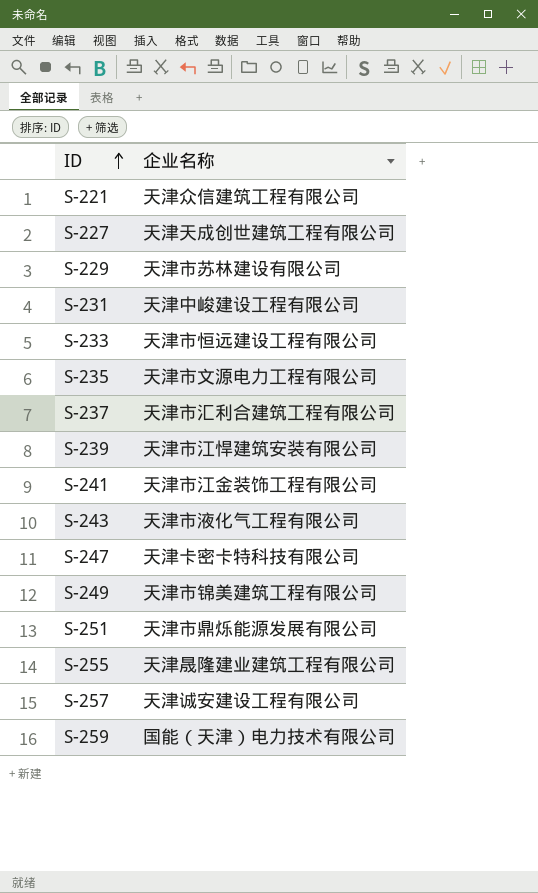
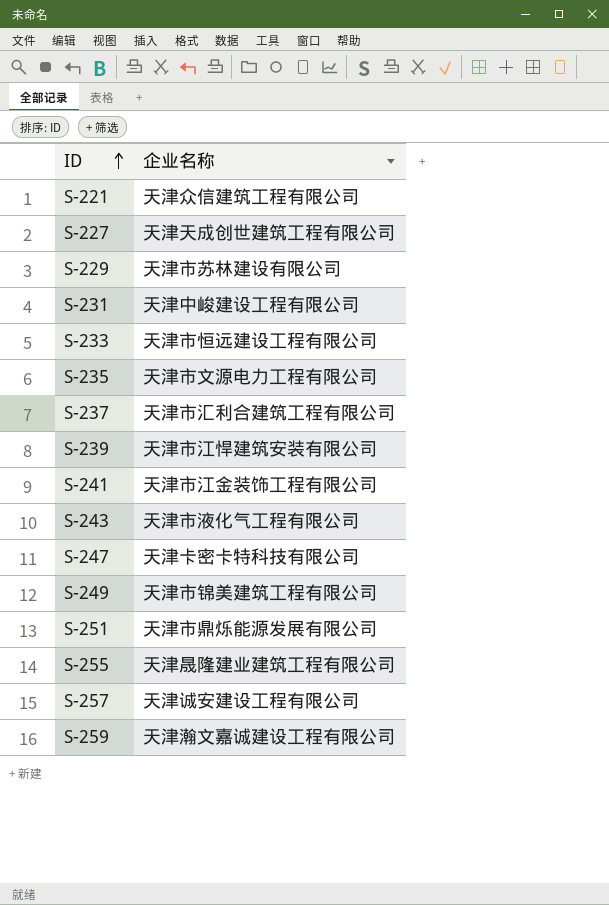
S-259 | 企业名称: 国能（天津）电力技术有限公司 -> 天津瀚文嘉诚建设工程有限公司

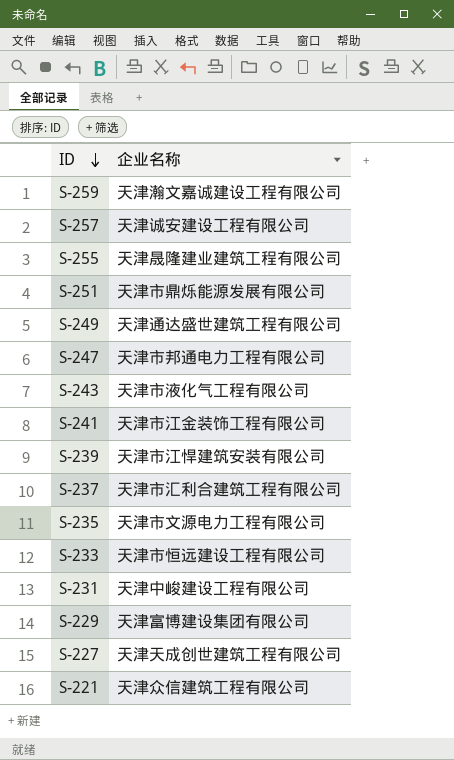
row order: ID ascending -> ID descending
S-249 | 企业名称: 天津市锦美建筑工程有限公司 -> 天津通达盛世建筑工程有限公司
S-247 | 企业名称: 天津卡密卡特科技有限公司 -> 天津市邦通电力工程有限公司
S-229 | 企业名称: 天津市苏林建设有限公司 -> 天津富博建设集团有限公司

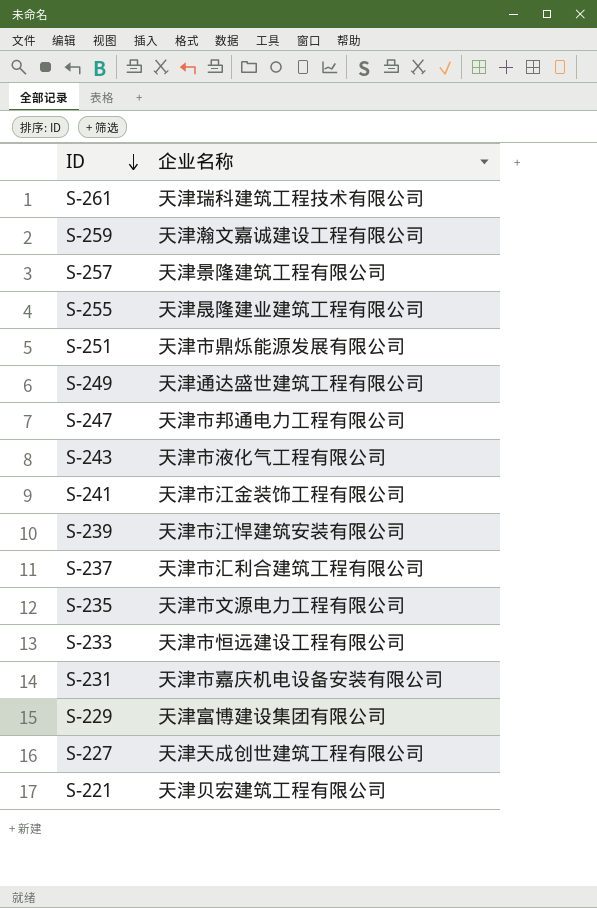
row S-261: none -> 天津瑞科建筑工程技术有限公司
S-257 | 企业名称: 天津诚安建设工程有限公司 -> 天津景隆建筑工程有限公司
S-231 | 企业名称: 天津中峻建设工程有限公司 -> 天津市嘉庆机电设备安装有限公司
S-221 | 企业名称: 天津众信建筑工程有限公司 -> 天津贝宏建筑工程有限公司

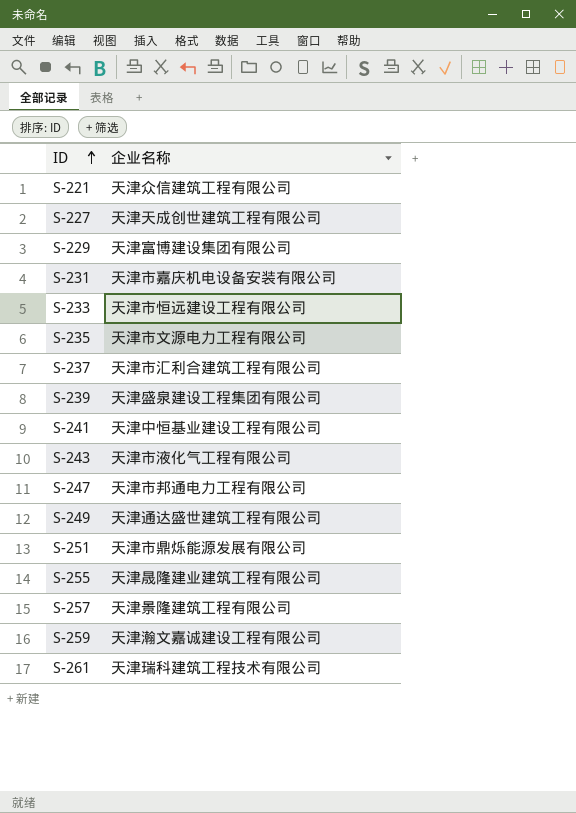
row order: ID descending -> ID ascending
S-221 | 企业名称: 天津贝宏建筑工程有限公司 -> 天津众信建筑工程有限公司
S-239 | 企业名称: 天津市江悍建筑安装有限公司 -> 天津盛泉建设工程集团有限公司
S-241 | 企业名称: 天津市江金装饰工程有限公司 -> 天津中恒基业建设工程有限公司

